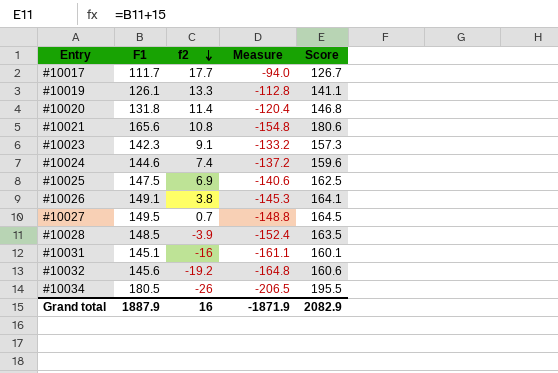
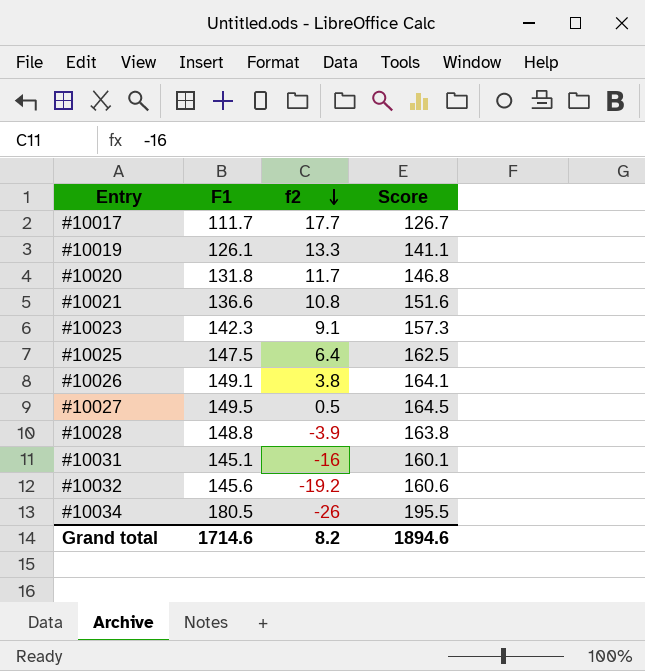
column Measure | formula: [f2] - [F1] -> none
row #10024: 144.6 | 7.4 | -137.2 | 159.6 -> none
#10020 | f2: 11.4 -> 11.7
#10021 | F1: 165.6 -> 136.6
#10021 | Score: 180.6 -> 151.6
#10025 | f2: 6.9 -> 6.4
#10027 | f2: 0.7 -> 0.5
#10028 | F1: 148.5 -> 148.8
#10028 | Score: 163.5 -> 163.8
Grand total | F1: 1887.9 -> 1714.6
Grand total | f2: 16 -> 8.2
Grand total | Score: 2082.9 -> 1894.6

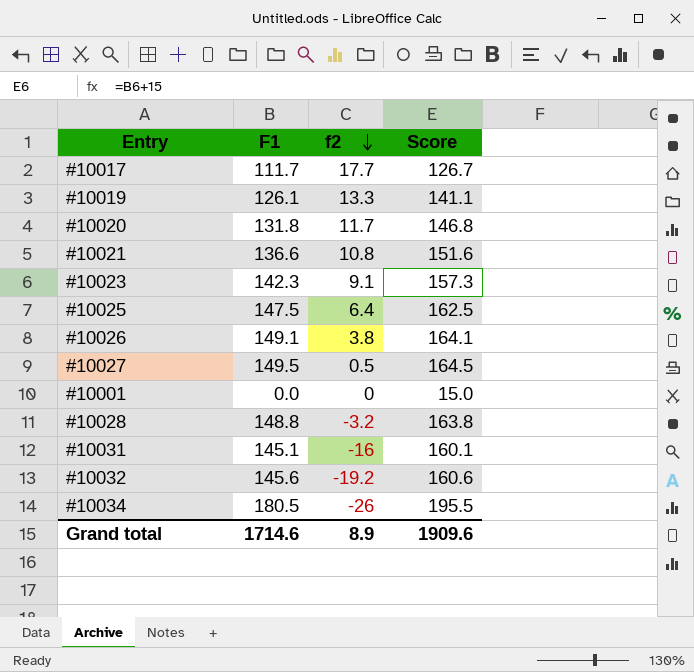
row #10001: none -> 0.0 | 0 | 15.0
#10028 | f2: -3.9 -> -3.2
Grand total | f2: 8.2 -> 8.9
Grand total | Score: 1894.6 -> 1909.6

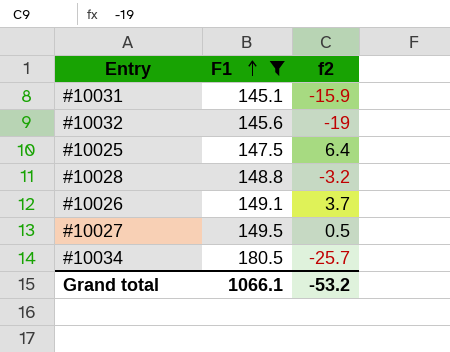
filter: none -> F1 >= 145.1
row order: f2 descending -> F1 ascending
column Score | formula: [F1] + 15 -> none
#10031 | f2: -16 -> -15.9
#10032 | f2: -19.2 -> -19
#10026 | f2: 3.8 -> 3.7
#10034 | f2: -26 -> -25.7
Grand total | F1: 1714.6 -> 1066.1
Grand total | f2: 8.9 -> -53.2

